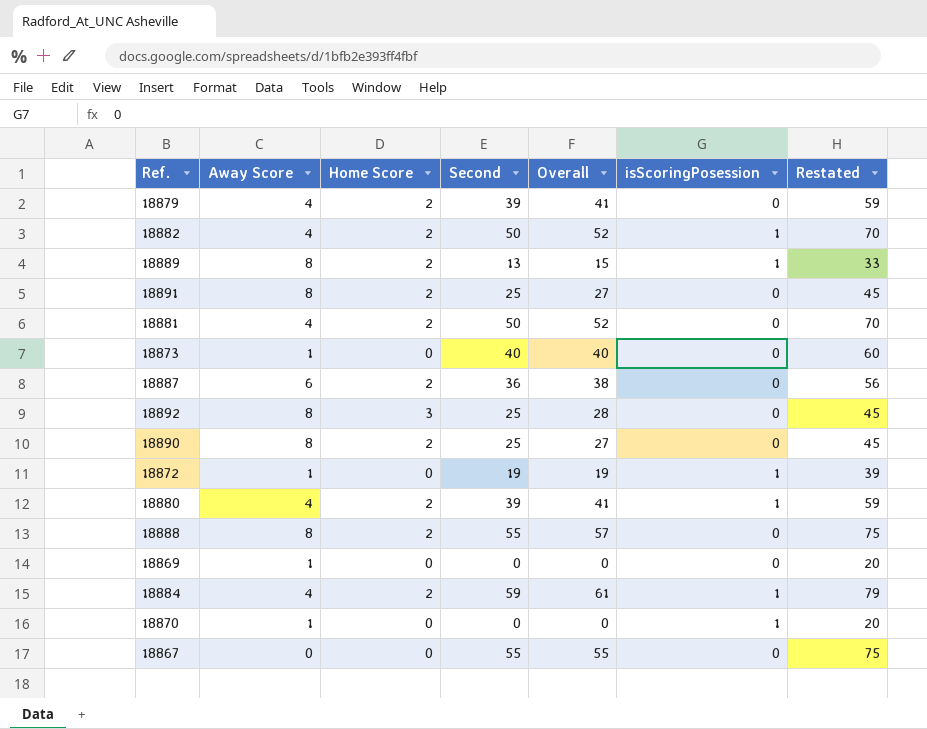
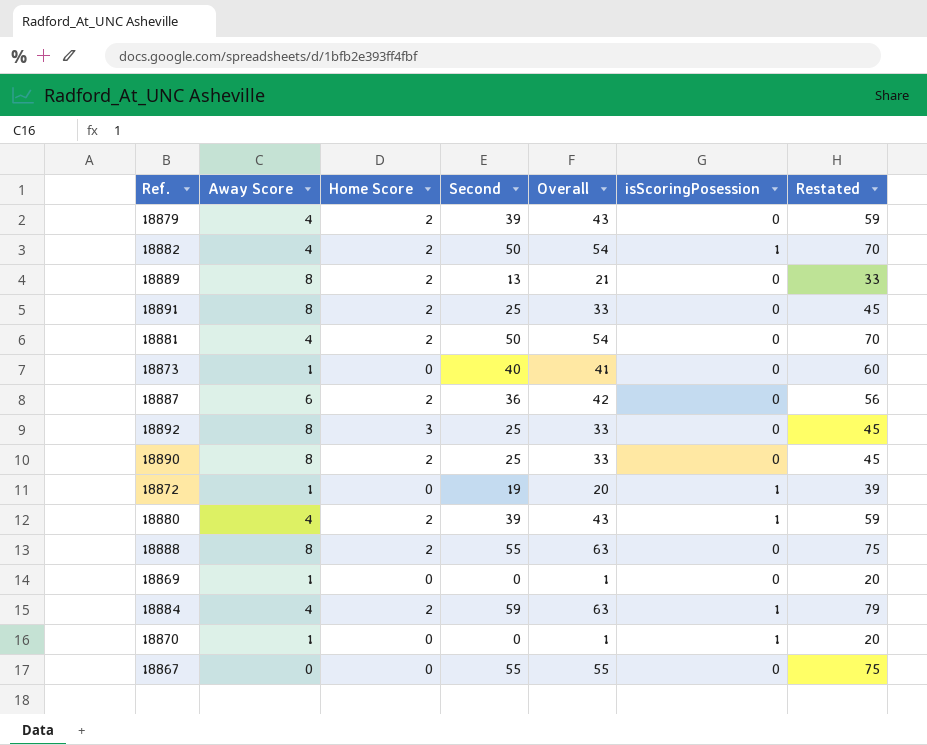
column Overall | formula: [Home Score] + [Second] -> [Away Score] + [Second]
18889 | isScoringPosession: 1 -> 0

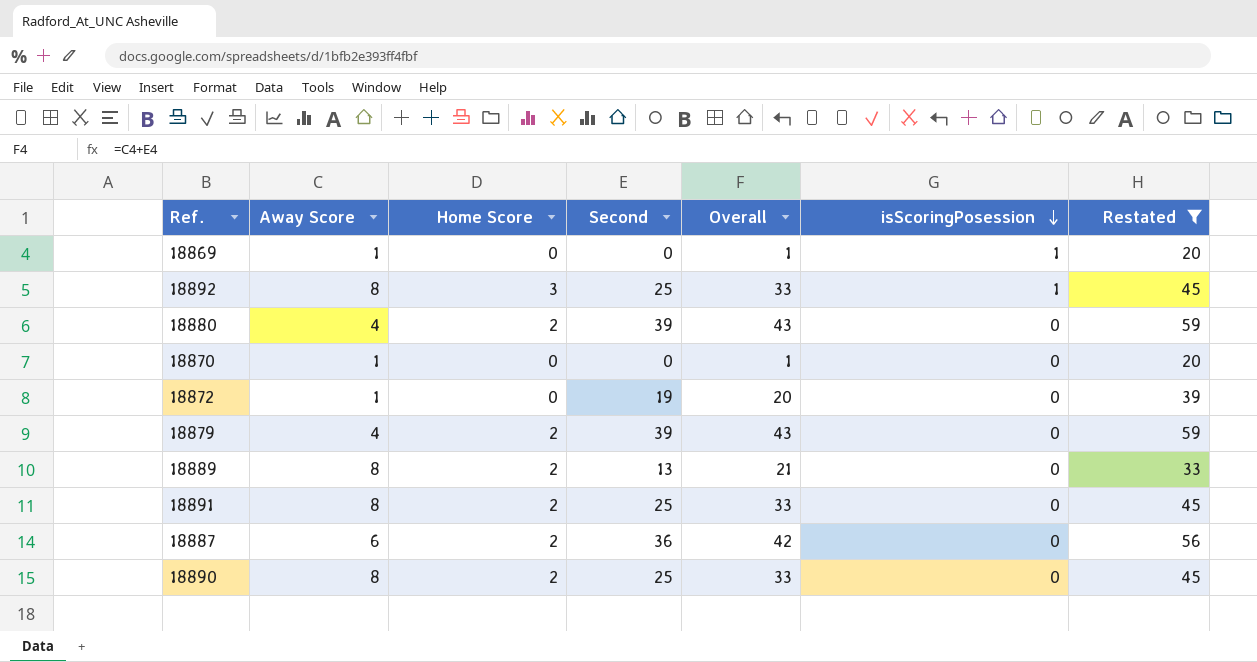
filter: none -> Restated <= 59
row order: none -> isScoringPosession descending
18869 | isScoringPosession: 0 -> 1
18892 | isScoringPosession: 0 -> 1
18880 | isScoringPosession: 1 -> 0
18870 | isScoringPosession: 1 -> 0
18872 | isScoringPosession: 1 -> 0

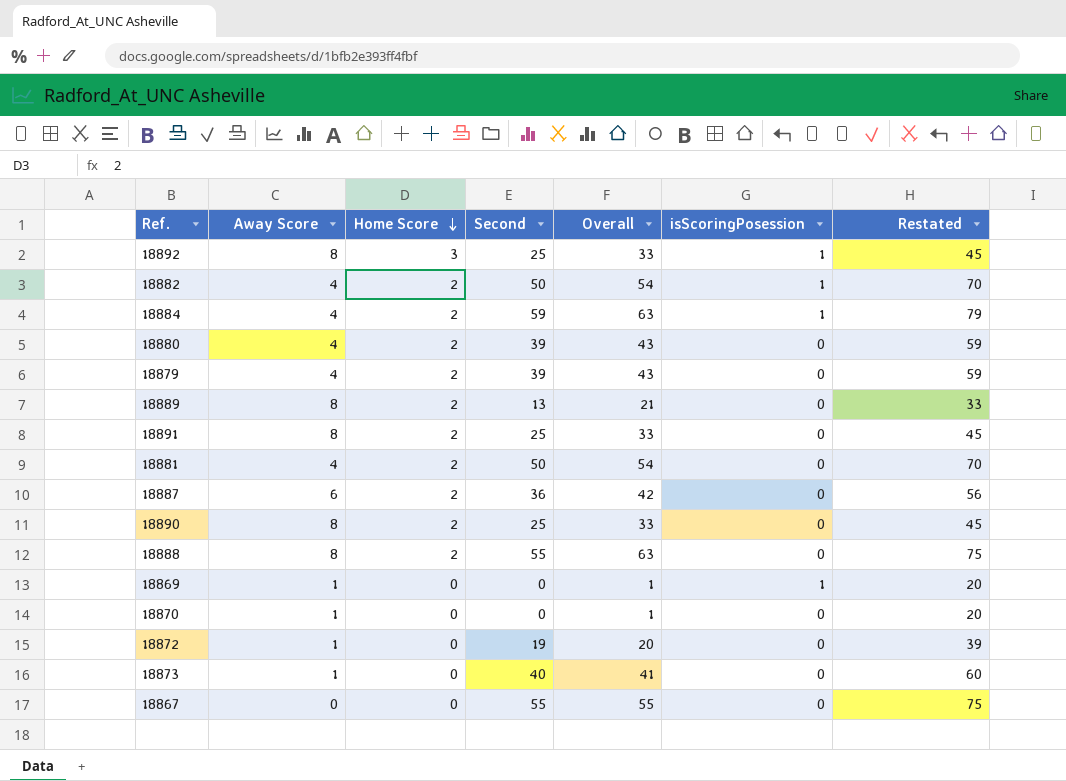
filter: Restated <= 59 -> none
row order: isScoringPosession descending -> Home Score descending

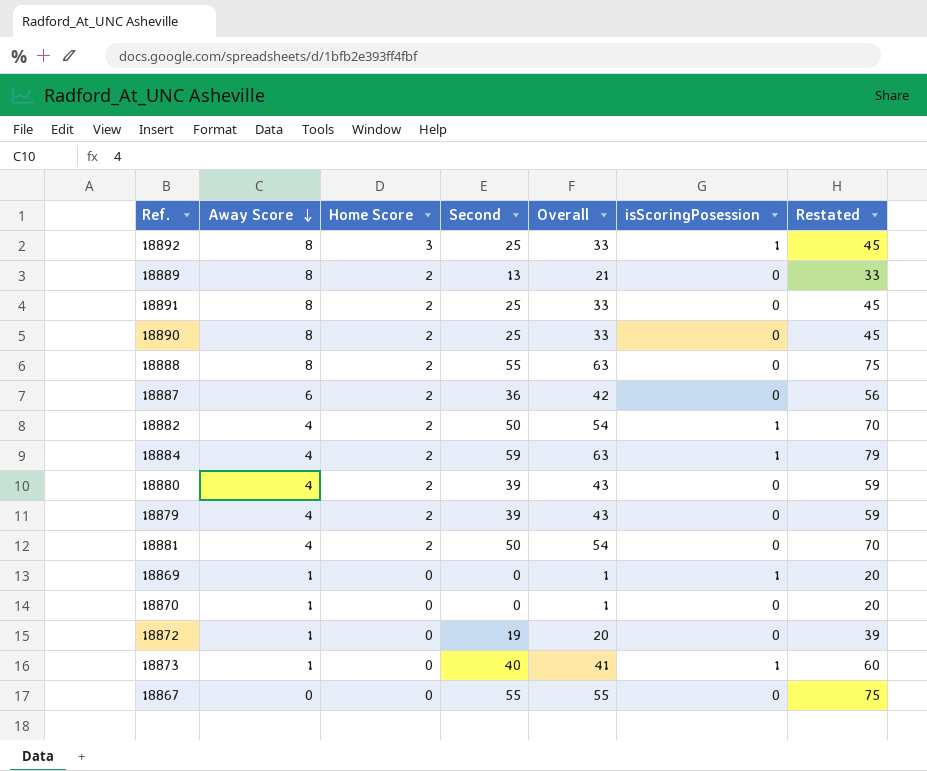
row order: Home Score descending -> Away Score descending
18873 | isScoringPosession: 0 -> 1

